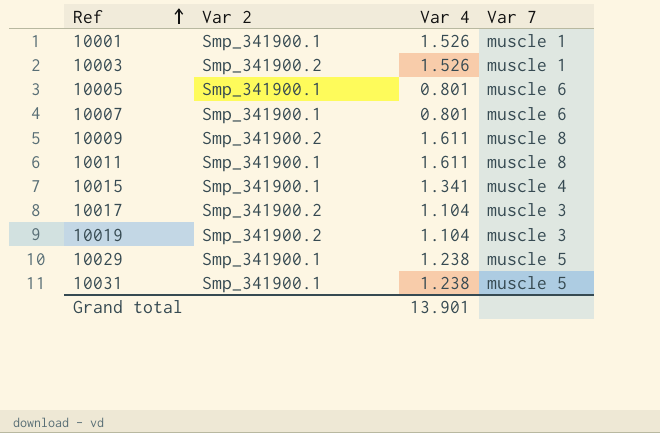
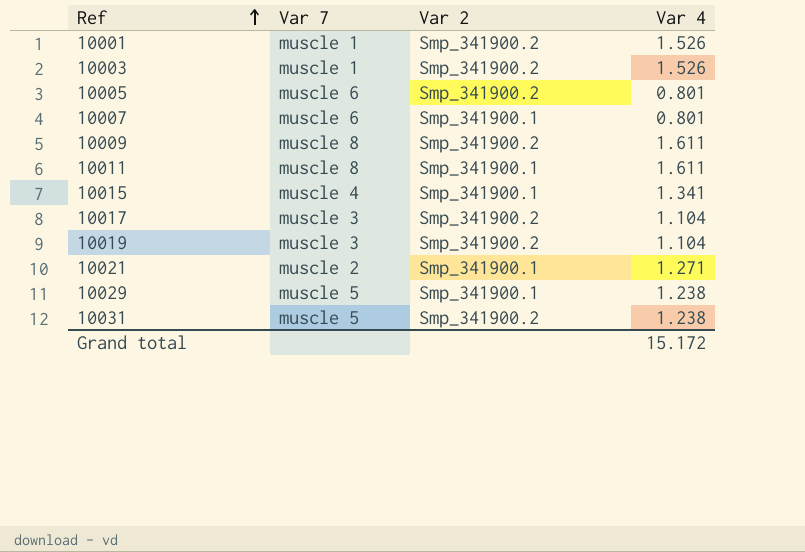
column Var 7 | position: 4 -> 2
10001 | Var 2: Smp_341900.1 -> Smp_341900.2
10005 | Var 2: Smp_341900.1 -> Smp_341900.2
row 10021: none -> muscle 2 | Smp_341900.1 | 1.271
10031 | Var 2: Smp_341900.1 -> Smp_341900.2
Grand total | Var 4: 13.901 -> 15.172

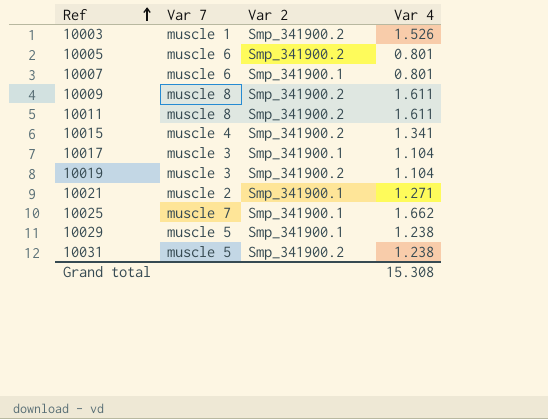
row 10001: muscle 1 | Smp_341900.2 | 1.526 -> none
10011 | Var 2: Smp_341900.1 -> Smp_341900.2
10015 | Var 2: Smp_341900.1 -> Smp_341900.2
10017 | Var 2: Smp_341900.2 -> Smp_341900.1
row 10025: none -> muscle 7 | Smp_341900.1 | 1.662
Grand total | Var 4: 15.172 -> 15.308

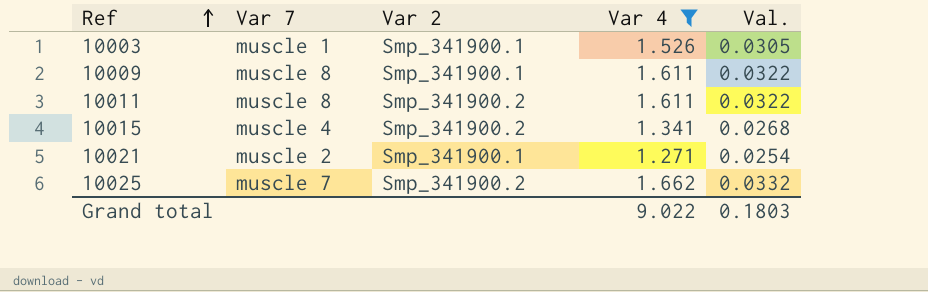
filter: none -> Var 4 >= 1.271
column Val. | formula: none -> [Var 4] * 0.02
10003 | Var 2: Smp_341900.2 -> Smp_341900.1
10009 | Var 2: Smp_341900.2 -> Smp_341900.1
10025 | Var 2: Smp_341900.1 -> Smp_341900.2
Grand total | Var 4: 15.308 -> 9.022

